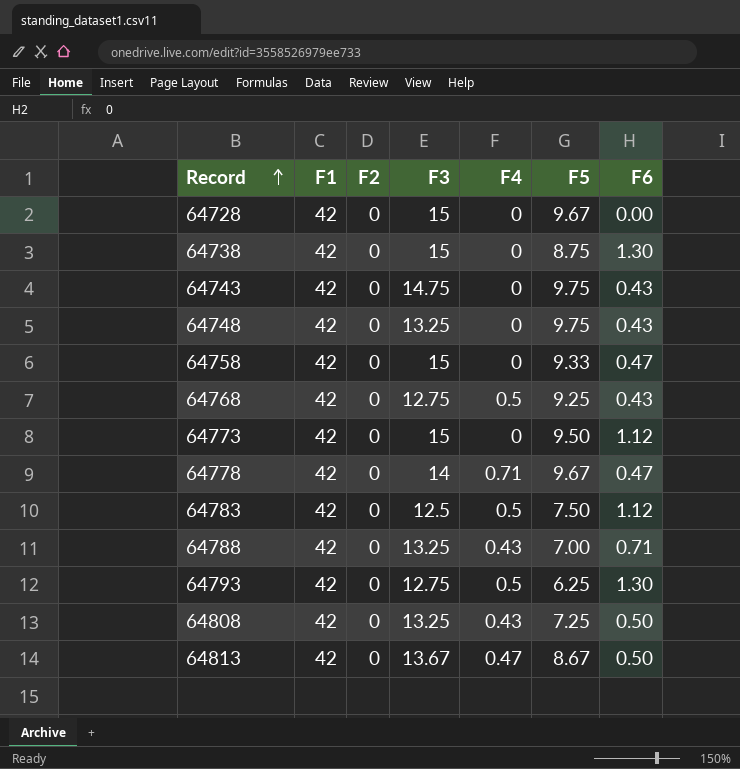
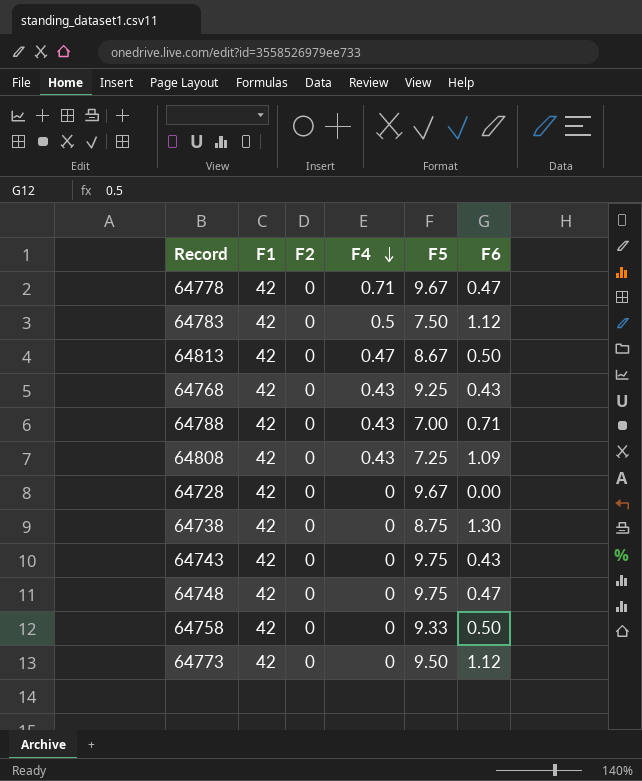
row order: Record ascending -> F4 descending
column F3 | position: 4 -> none
row 64793: 42 | 0 | 12.75 | 0.5 | 6.25 | 1.30 -> none
64768 | F4: 0.5 -> 0.43
64808 | F6: 0.50 -> 1.09
64748 | F6: 0.43 -> 0.47
64758 | F6: 0.47 -> 0.50

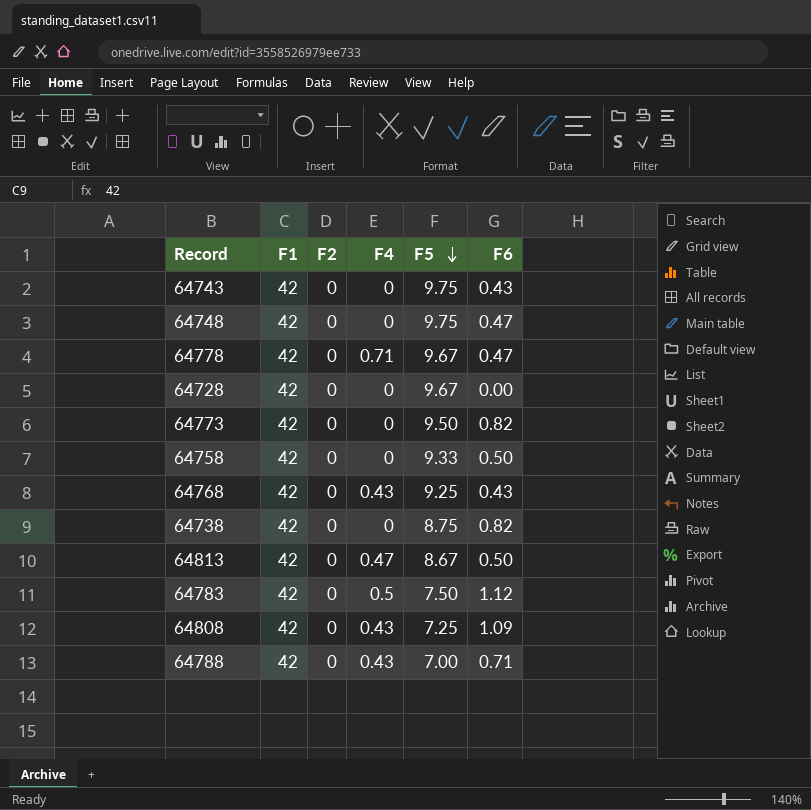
row order: F4 descending -> F5 descending
64773 | F6: 1.12 -> 0.82
64738 | F6: 1.30 -> 0.82

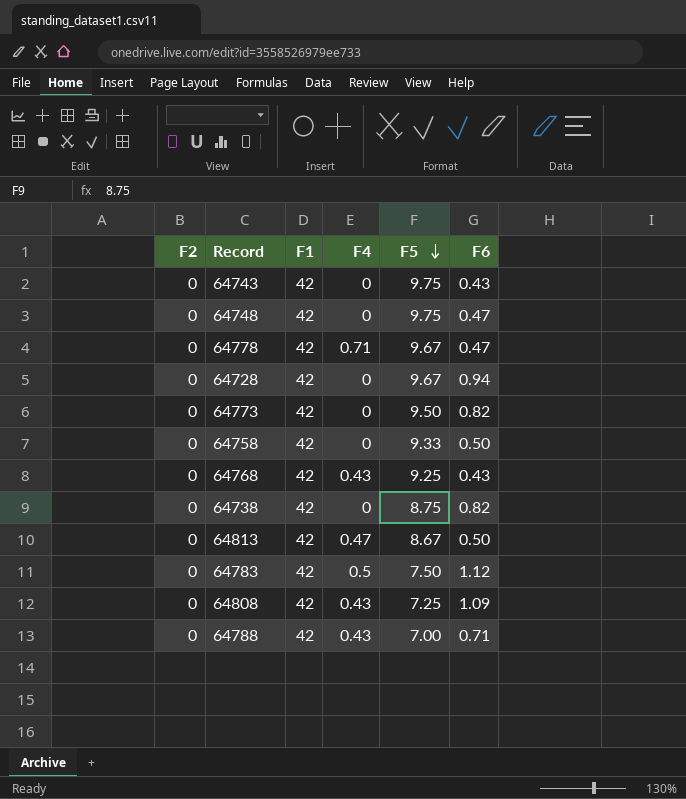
column F2 | position: 3 -> 1
64728 | F6: 0.00 -> 0.94

